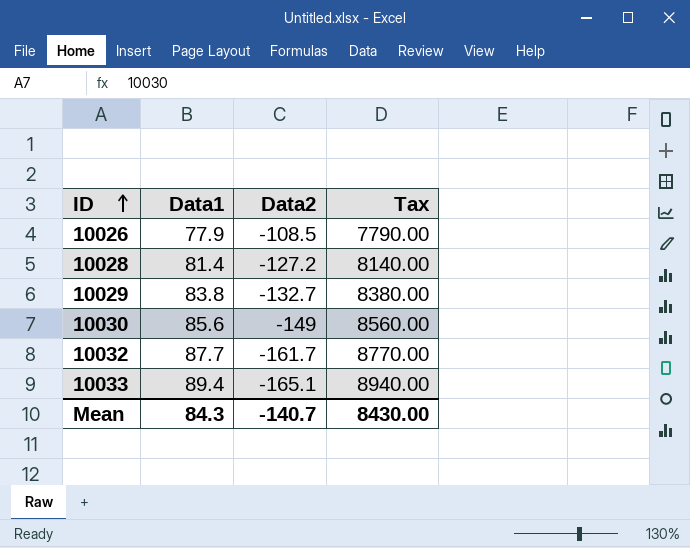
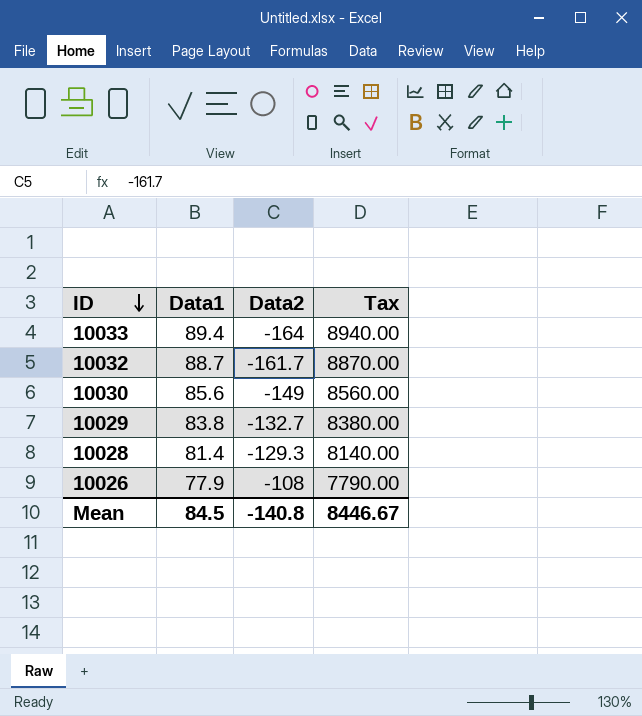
row order: ID ascending -> ID descending
10033 | Data2: -165.1 -> -164
10032 | Data1: 87.7 -> 88.7
10032 | Tax: 8770.00 -> 8870.00
10028 | Data2: -127.2 -> -129.3
10026 | Data2: -108.5 -> -108
Mean | Data1: 84.3 -> 84.5
Mean | Data2: -140.7 -> -140.8
Mean | Tax: 8430.00 -> 8446.67

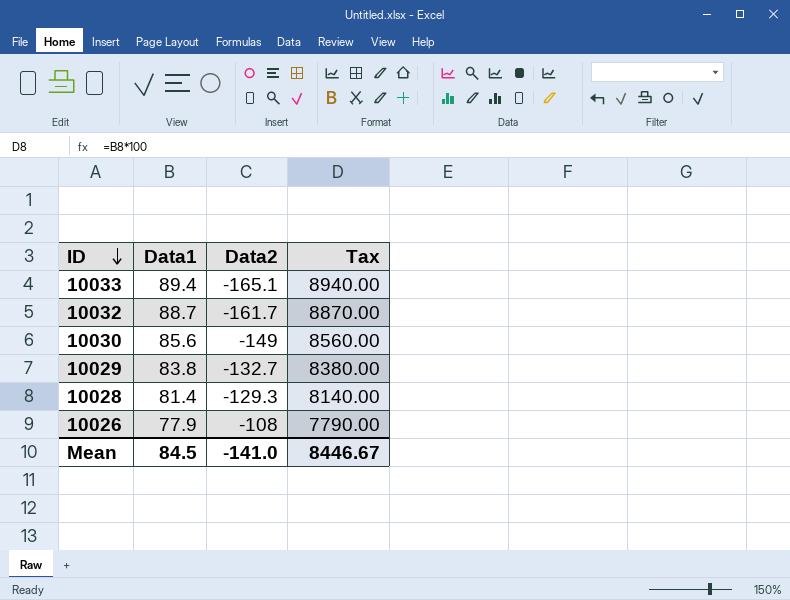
10033 | Data2: -164 -> -165.1
Mean | Data2: -140.8 -> -141.0

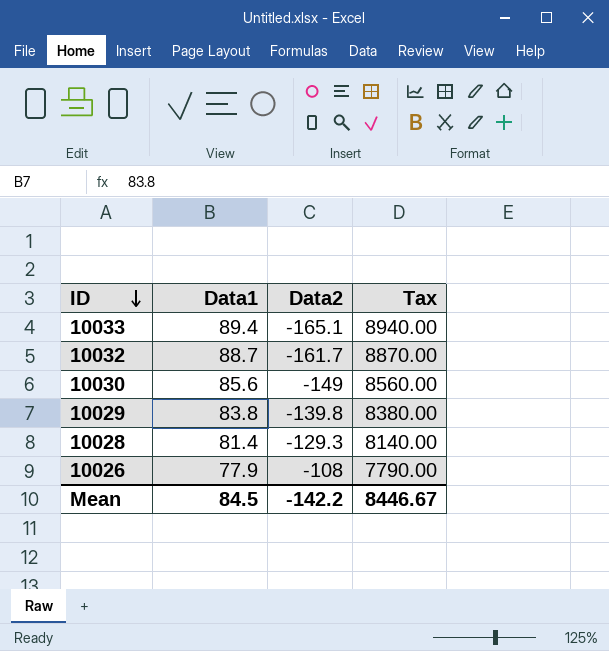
10029 | Data2: -132.7 -> -139.8
Mean | Data2: -141.0 -> -142.2

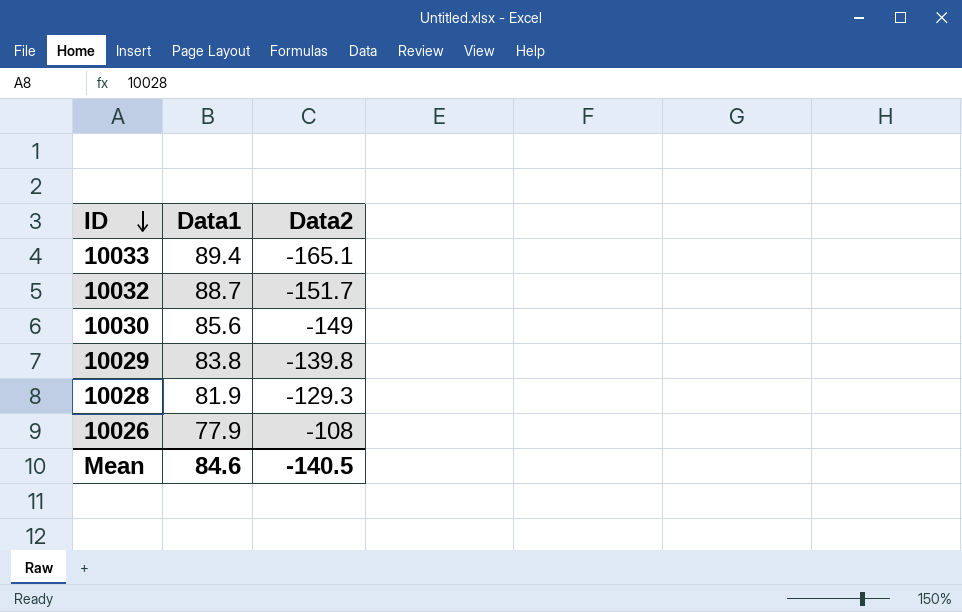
column Tax | formula: [Data1] * 100 -> none
10032 | Data2: -161.7 -> -151.7
10028 | Data1: 81.4 -> 81.9
Mean | Data1: 84.5 -> 84.6
Mean | Data2: -142.2 -> -140.5

